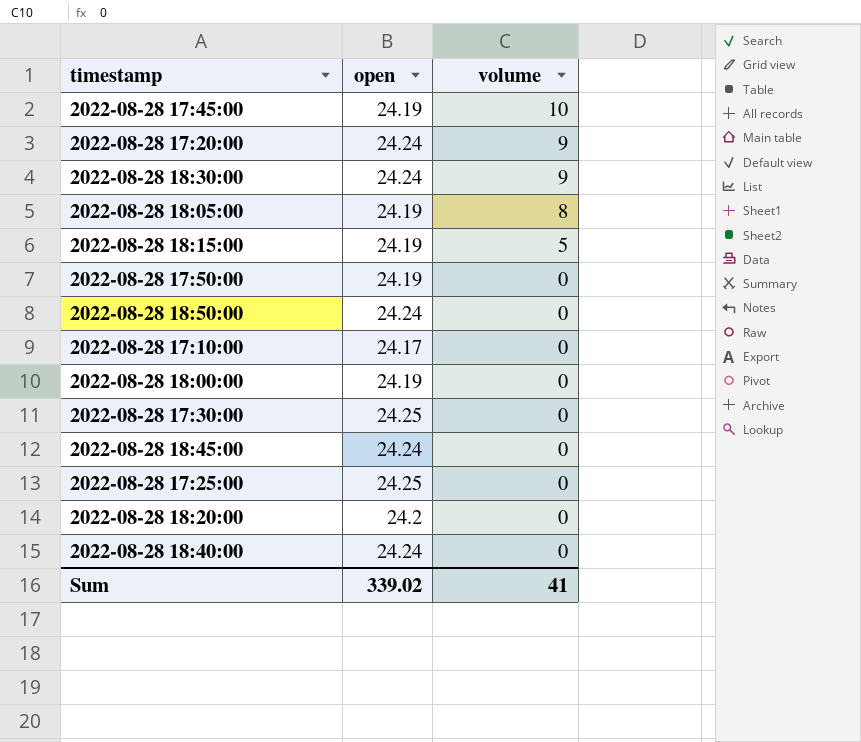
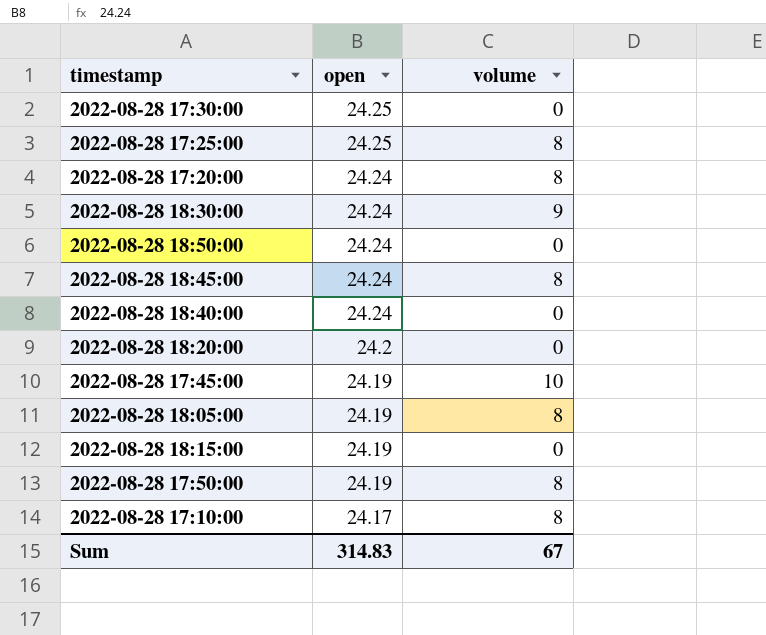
row order: volume descending -> open descending
row 2022-08-28 18:00:00: 24.19 | 0 -> none
2022-08-28 17:25:00 | volume: 0 -> 8
2022-08-28 17:20:00 | volume: 9 -> 8
2022-08-28 18:45:00 | volume: 0 -> 8
2022-08-28 18:15:00 | volume: 5 -> 0
2022-08-28 17:50:00 | volume: 0 -> 8
2022-08-28 17:10:00 | volume: 0 -> 8
Sum | open: 339.02 -> 314.83
Sum | volume: 41 -> 67

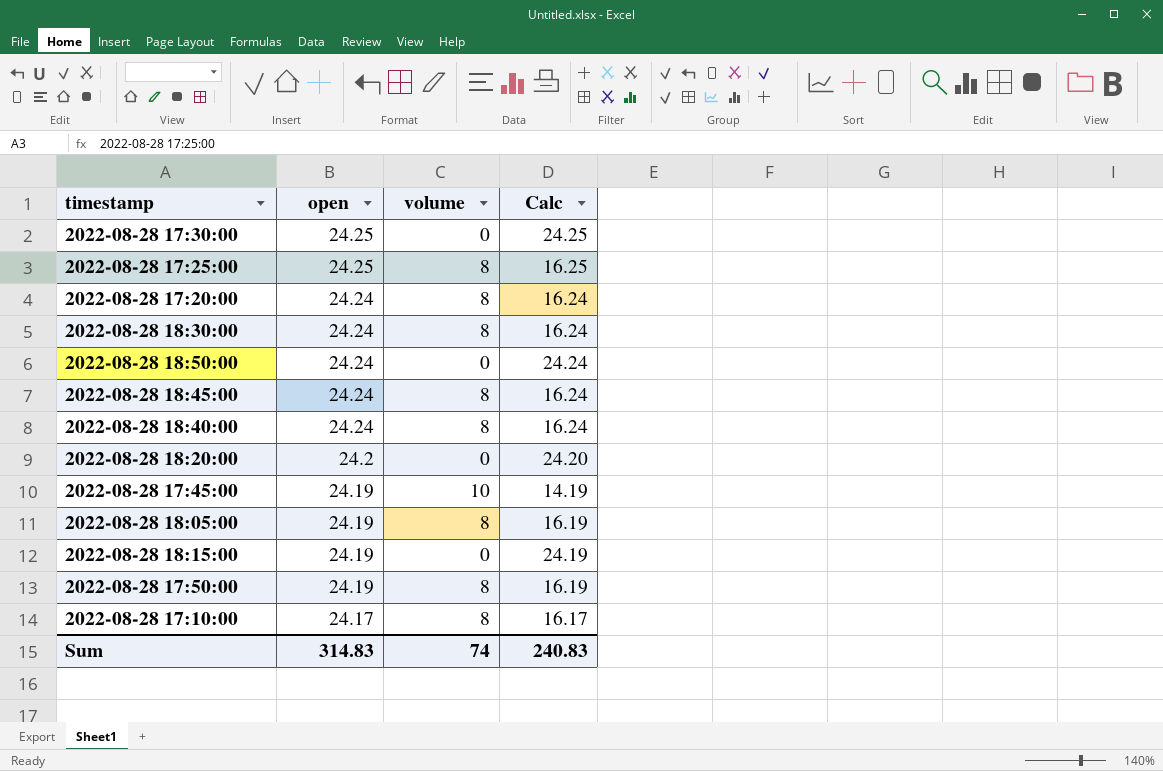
column Calc | formula: none -> [open] - [volume]
2022-08-28 18:30:00 | volume: 9 -> 8
2022-08-28 18:40:00 | volume: 0 -> 8
Sum | volume: 67 -> 74

